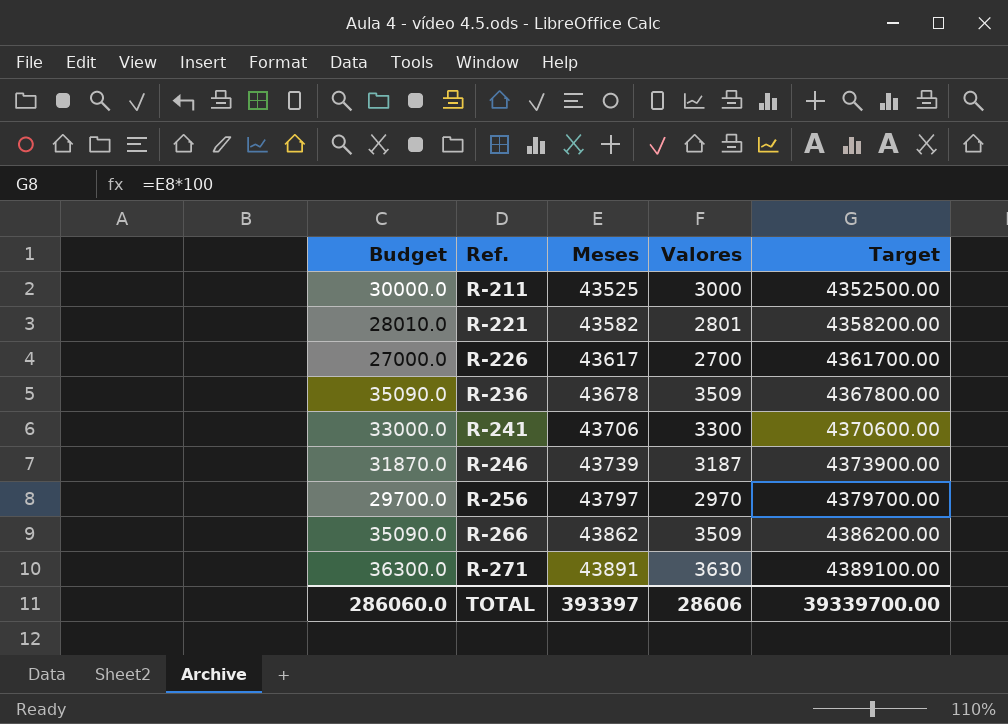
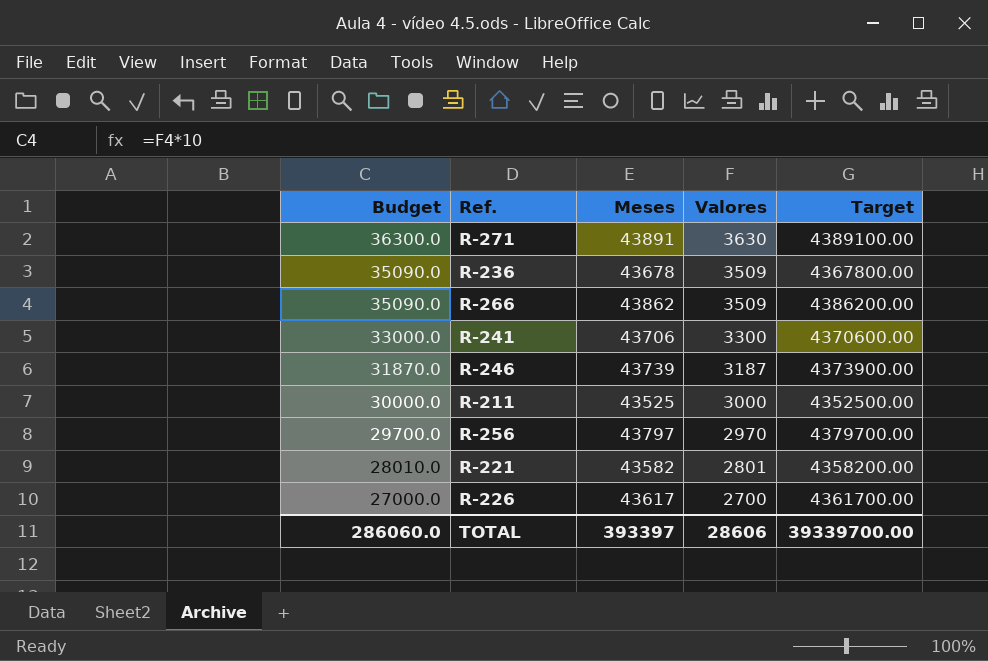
row order: Ref. ascending -> Budget descending

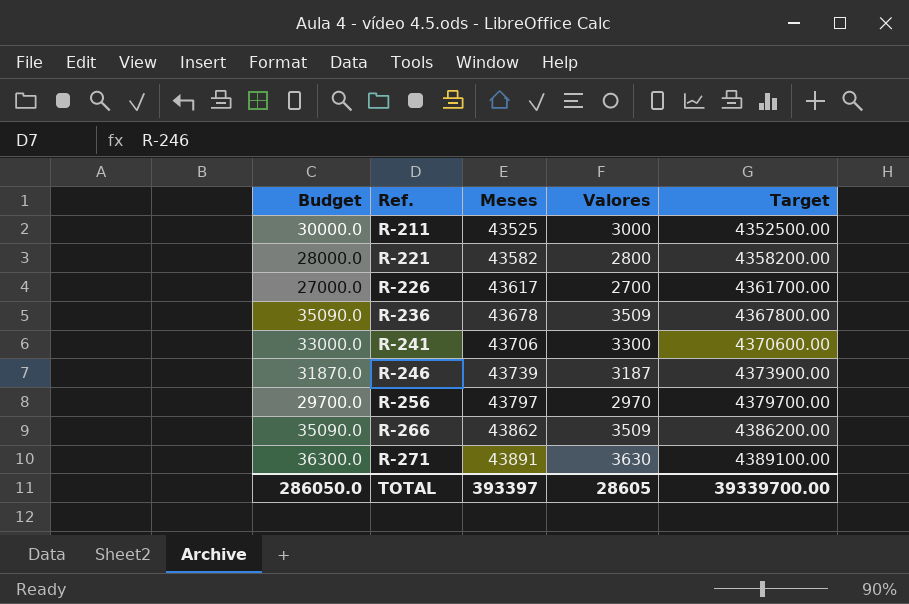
row order: Budget descending -> Ref. ascending
R-221 | Budget: 28010.0 -> 28000.0
R-221 | Valores: 2801 -> 2800
TOTAL | Budget: 286060.0 -> 286050.0
TOTAL | Valores: 28606 -> 28605

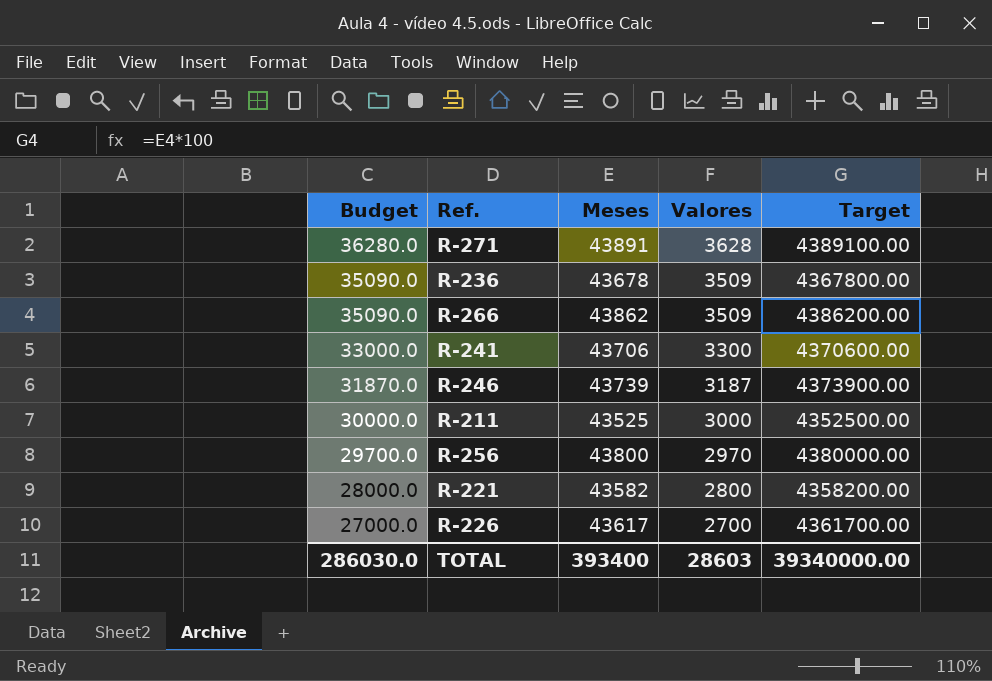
row order: Ref. ascending -> Budget descending
R-271 | Budget: 36300.0 -> 36280.0
R-271 | Valores: 3630 -> 3628
R-256 | Meses: 43797 -> 43800
R-256 | Target: 4379700.00 -> 4380000.00
TOTAL | Budget: 286050.0 -> 286030.0
TOTAL | Meses: 393397 -> 393400
TOTAL | Valores: 28605 -> 28603
TOTAL | Target: 39339700.00 -> 39340000.00

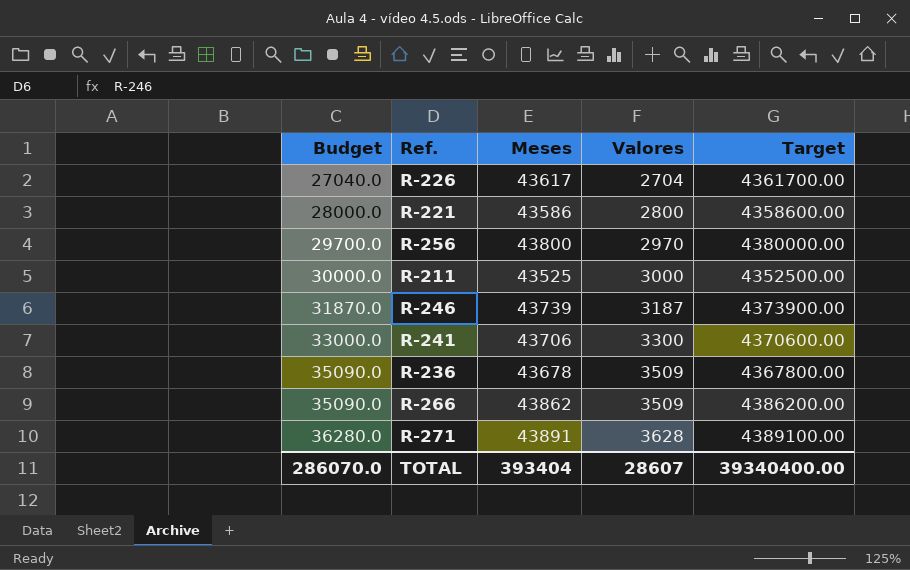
row order: Budget descending -> Budget ascending
R-226 | Budget: 27000.0 -> 27040.0
R-226 | Valores: 2700 -> 2704
R-221 | Meses: 43582 -> 43586
R-221 | Target: 4358200.00 -> 4358600.00
TOTAL | Budget: 286030.0 -> 286070.0
TOTAL | Meses: 393400 -> 393404
TOTAL | Valores: 28603 -> 28607
TOTAL | Target: 39340000.00 -> 39340400.00

